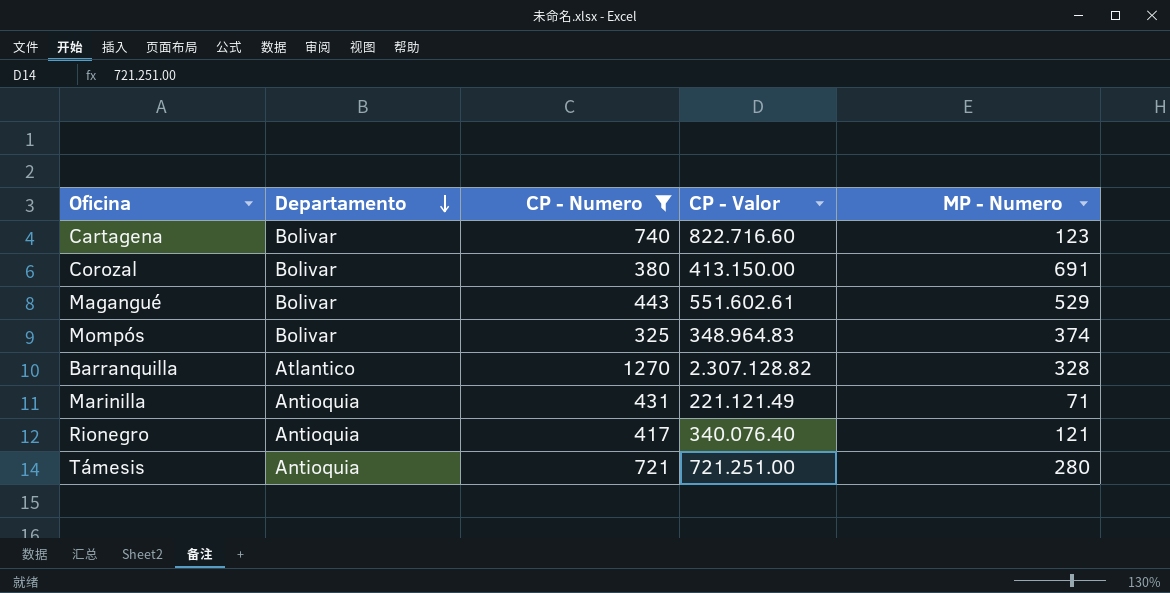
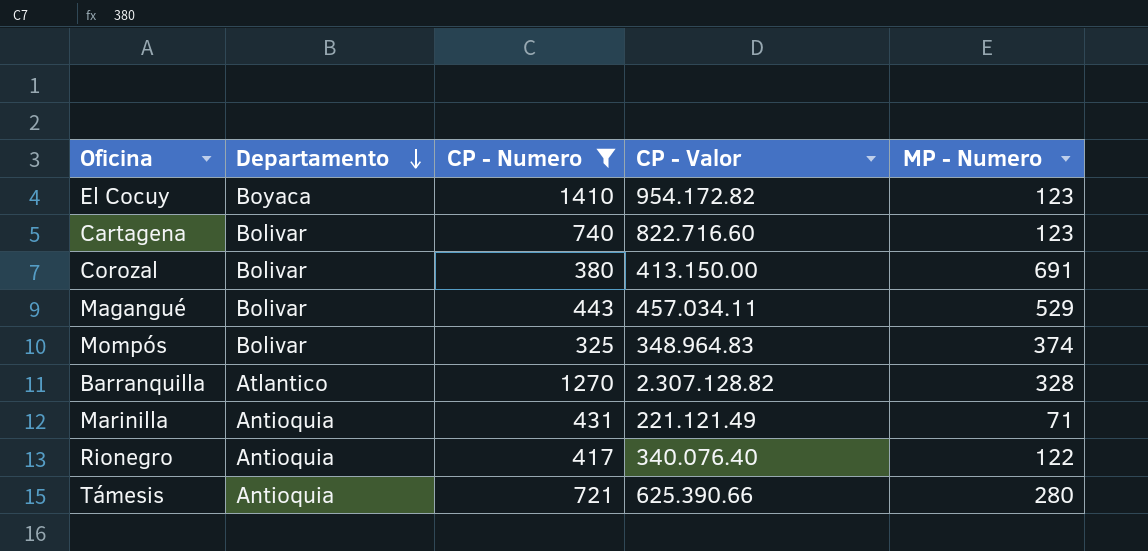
row El Cocuy: none -> Boyaca | 1410 | 954.172.82 | 123
Magangué | CP - Valor: 551.602.61 -> 457.034.11
Rionegro | MP - Numero: 121 -> 122
Támesis | CP - Valor: 721.251.00 -> 625.390.66

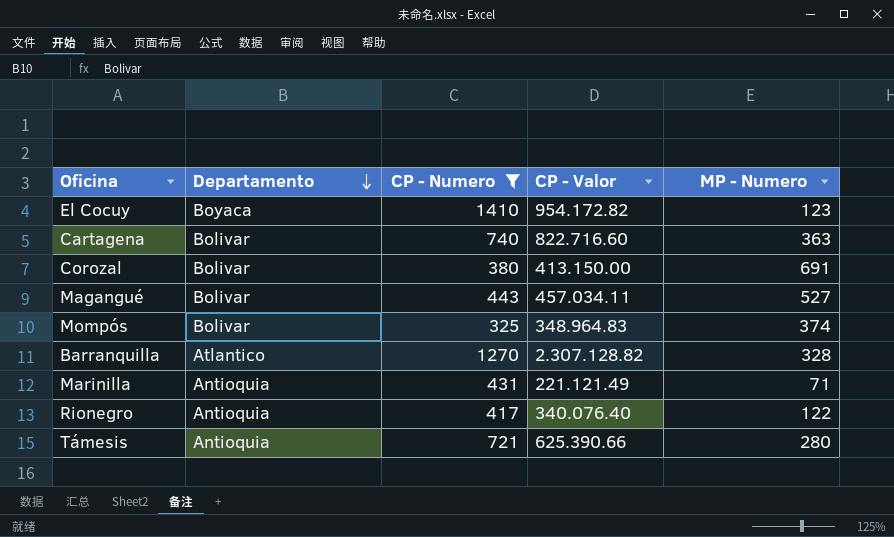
Cartagena | MP - Numero: 123 -> 363
Magangué | MP - Numero: 529 -> 527

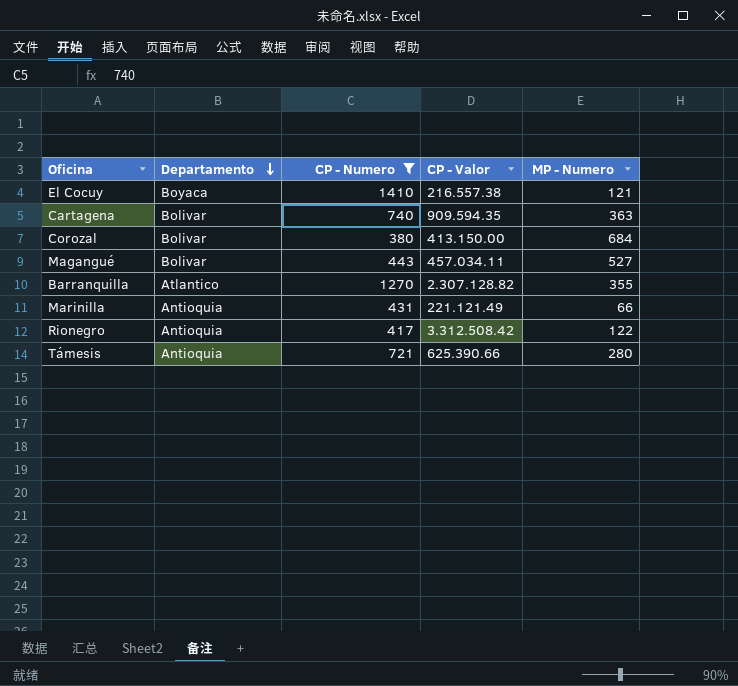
row Mompós: Bolivar | 325 | 348.964.83 | 374 -> none
El Cocuy | CP - Valor: 954.172.82 -> 216.557.38
El Cocuy | MP - Numero: 123 -> 121
Cartagena | CP - Valor: 822.716.60 -> 909.594.35
Corozal | MP - Numero: 691 -> 684
Barranquilla | MP - Numero: 328 -> 355
Marinilla | MP - Numero: 71 -> 66
Rionegro | CP - Valor: 340.076.40 -> 3.312.508.42

